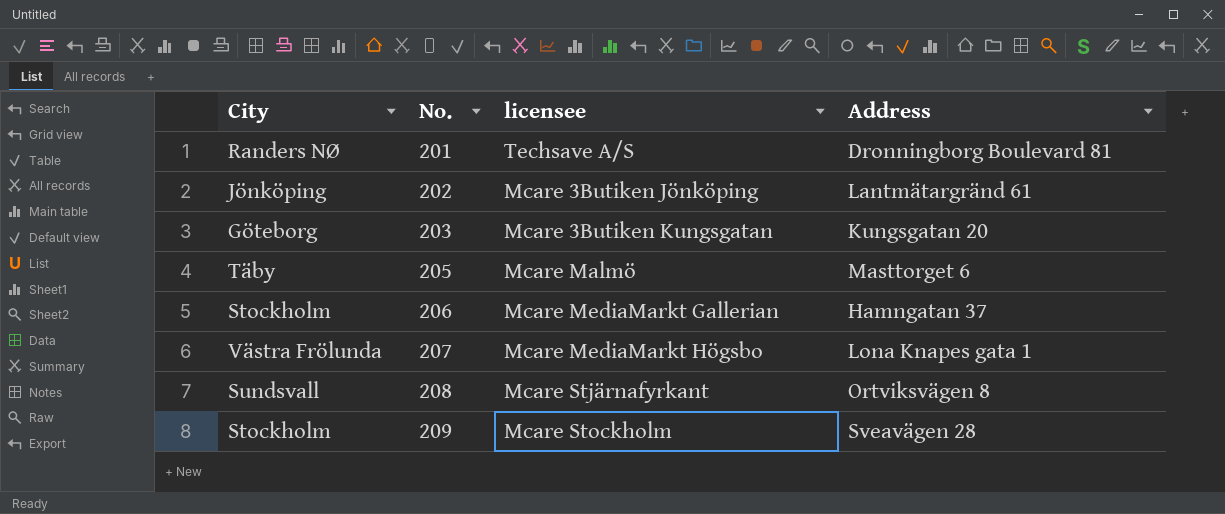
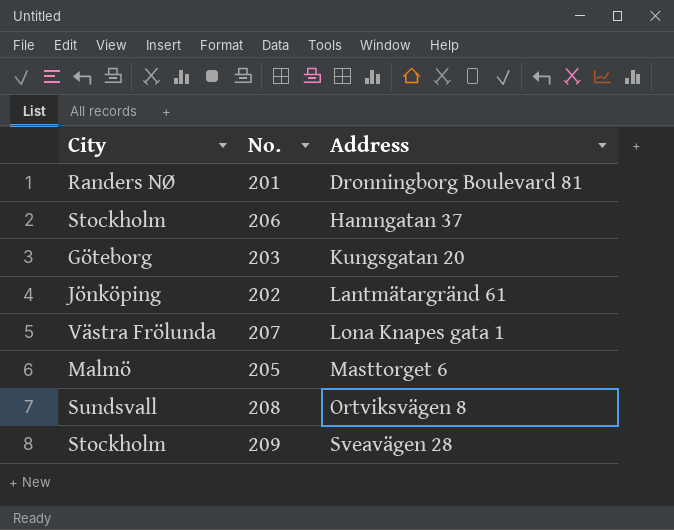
row order: No. ascending -> Address ascending
column licensee | position: 3 -> none
205 | City: Täby -> Malmö

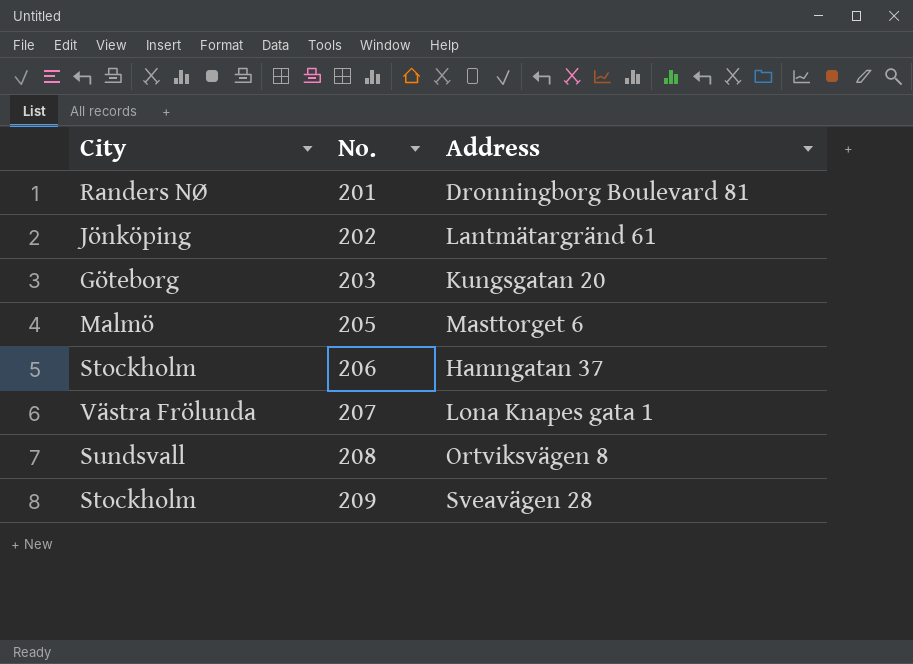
row order: Address ascending -> No. ascending

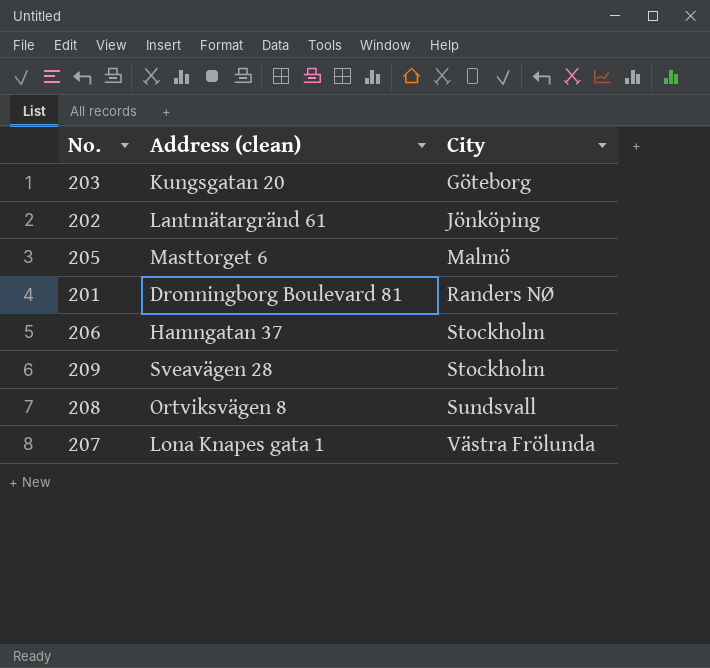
row order: No. ascending -> City ascending
column name: Address -> Address (clean)
column City | position: 1 -> 3

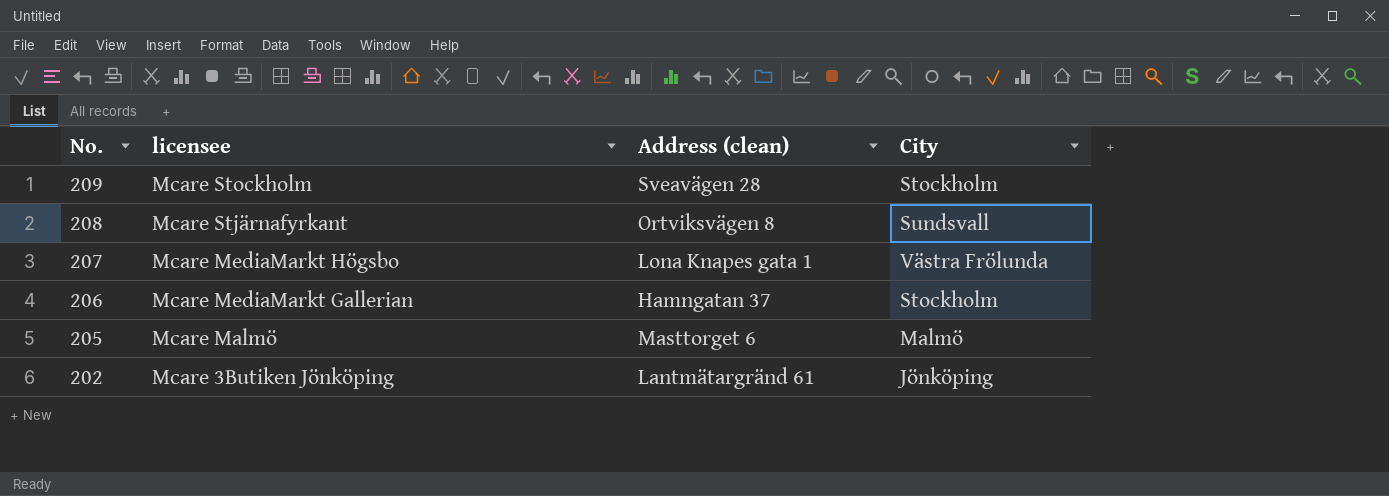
row order: City ascending -> No. descending
column licensee | position: none -> 2
row 203: Kungsgatan 20 | Göteborg -> none
row 201: Dronningborg Boulevard 81 | Randers NØ -> none

